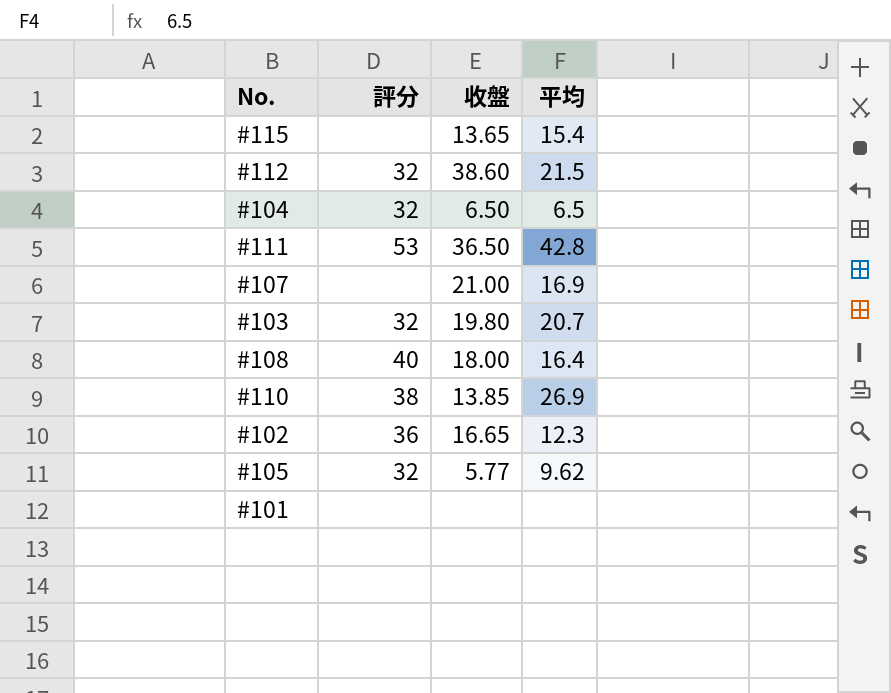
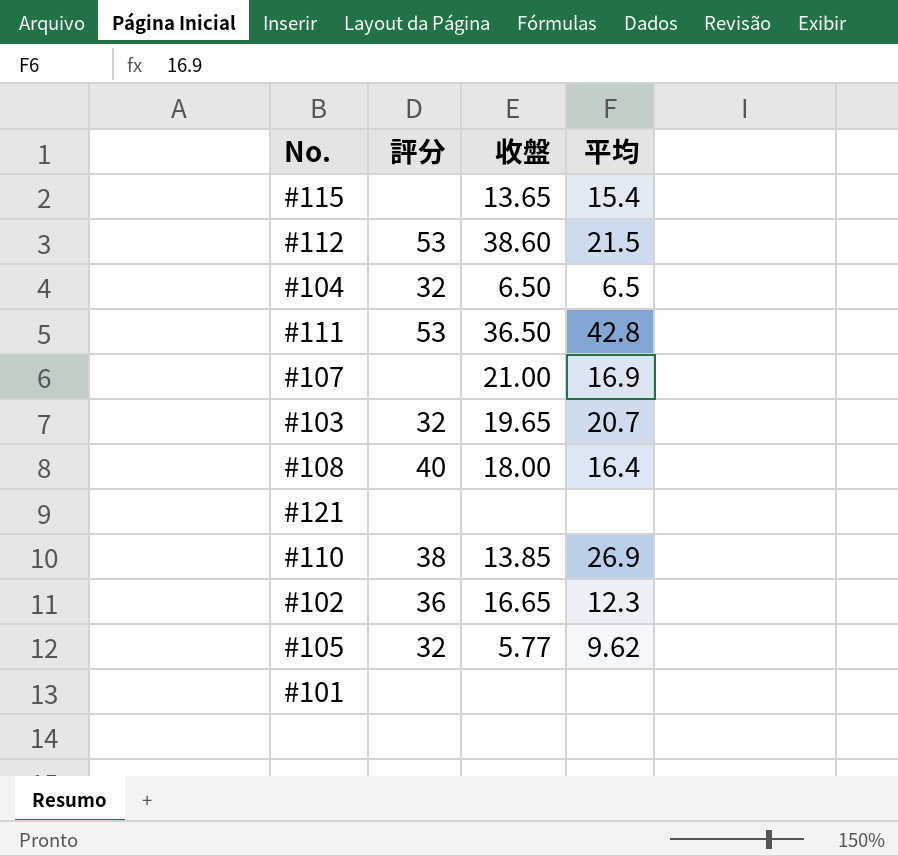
#112 | 評分: 32 -> 53
#103 | 收盤: 19.80 -> 19.65
row #121: none -> none | none | none

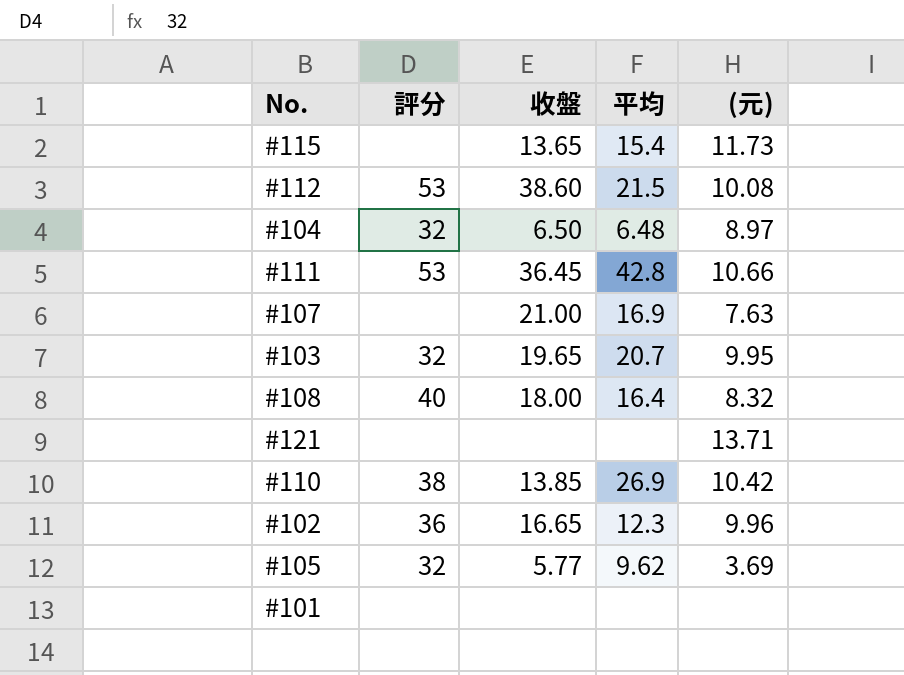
column (元) | position: none -> 5
#104 | 平均: 6.5 -> 6.48
#111 | 收盤: 36.50 -> 36.45

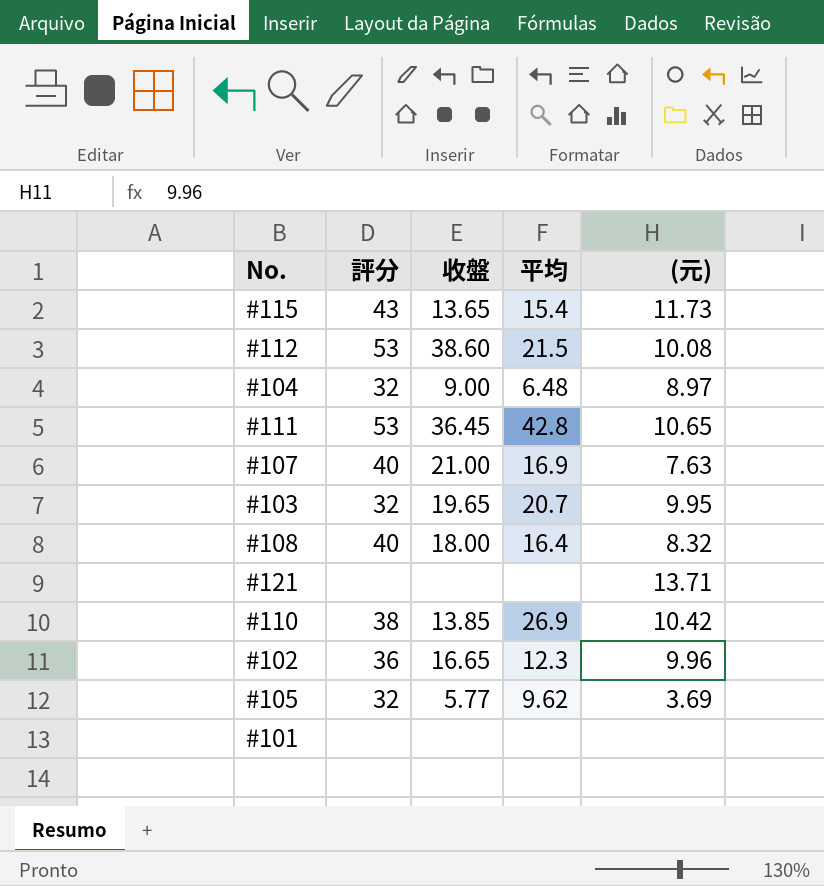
#115 | 評分: none -> 43
#104 | 收盤: 6.50 -> 9.00
#111 | (元): 10.66 -> 10.65
#107 | 評分: none -> 40

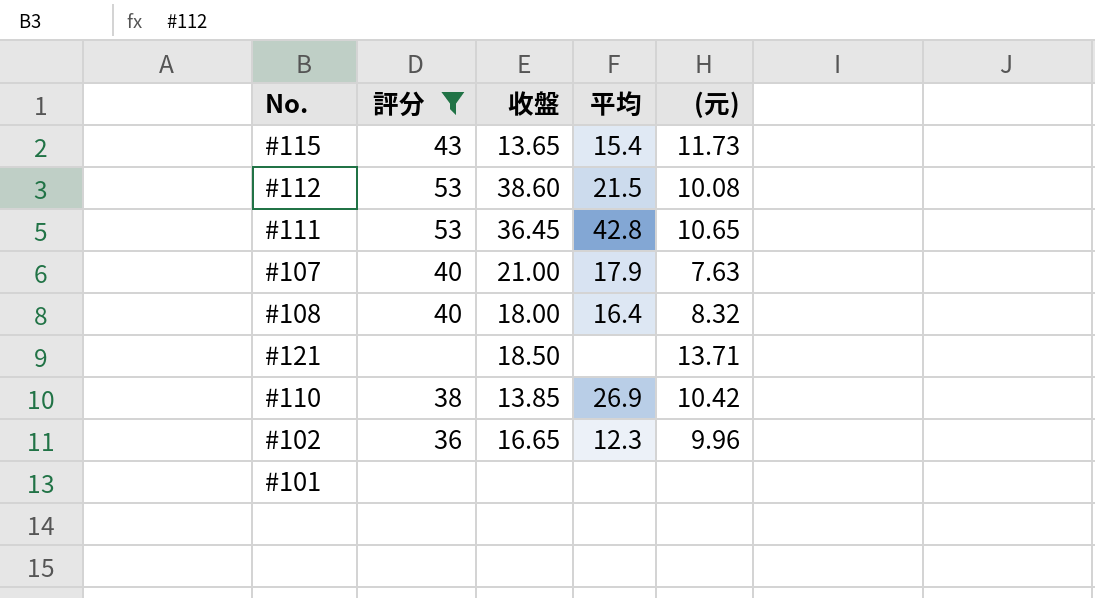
filter: none -> 評分 != 32
#107 | 平均: 16.9 -> 17.9
#121 | 收盤: none -> 18.50

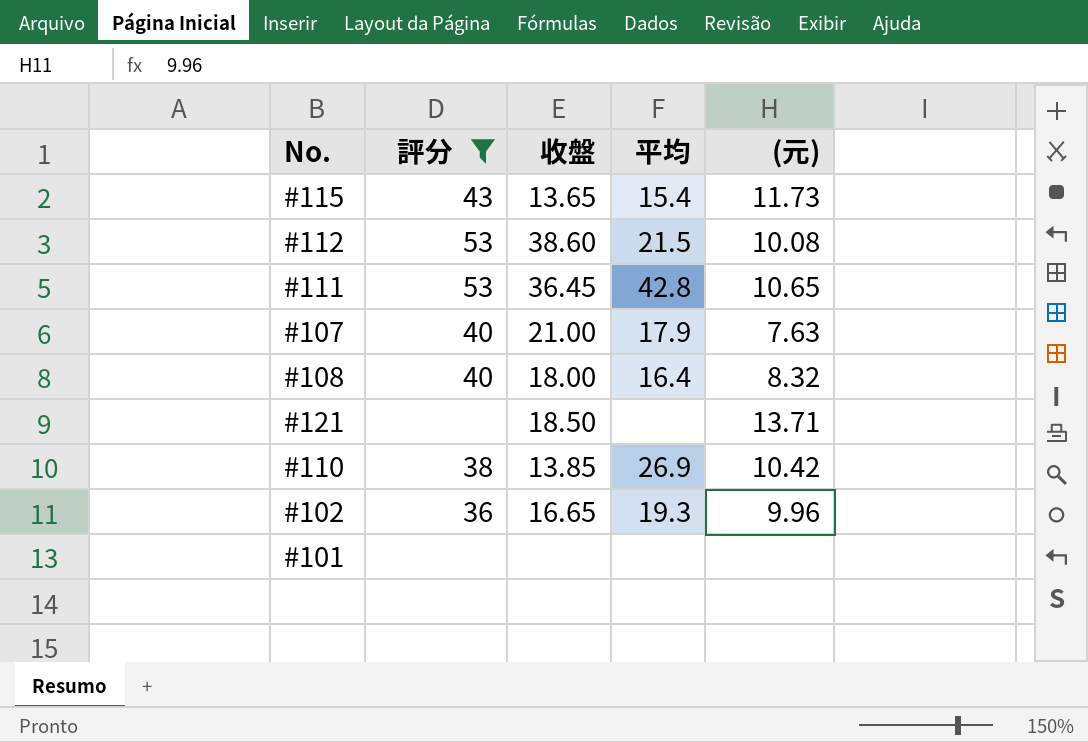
#102 | 平均: 12.3 -> 19.3

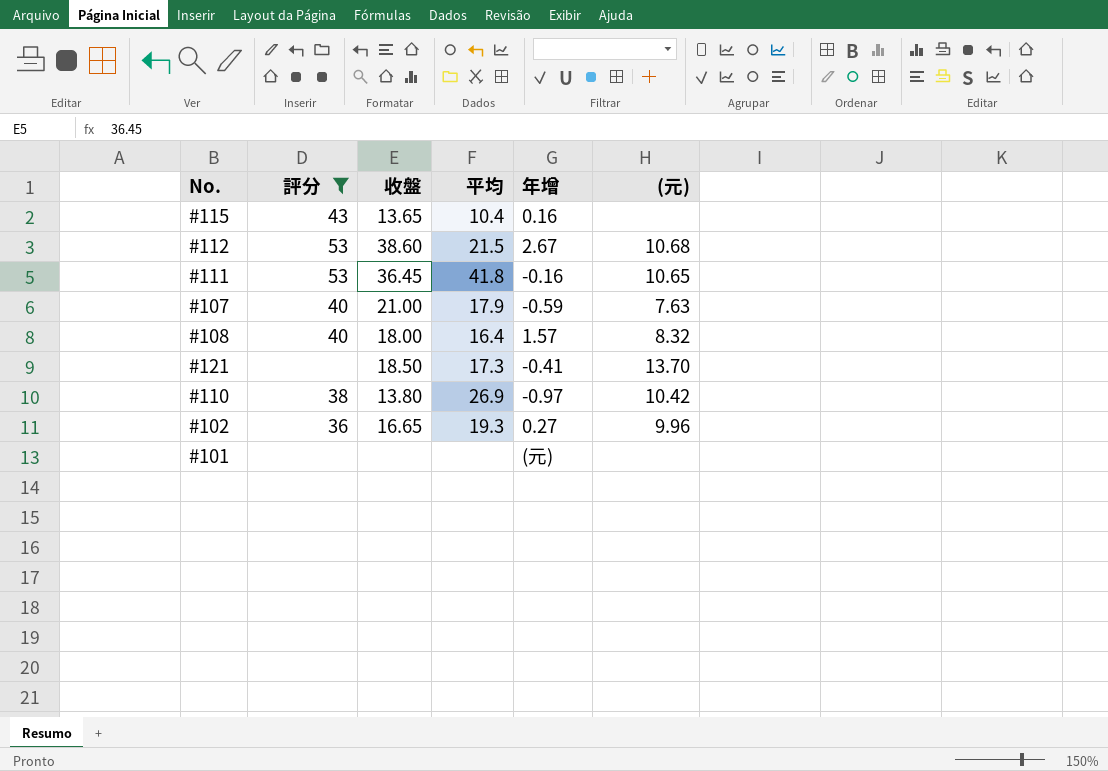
column 年增 | position: none -> 5
#115 | 平均: 15.4 -> 10.4
#115 | (元): 11.73 -> none
#112 | (元): 10.08 -> 10.68
#111 | 平均: 42.8 -> 41.8
#121 | 平均: none -> 17.3
#121 | (元): 13.71 -> 13.70
#110 | 收盤: 13.85 -> 13.80

